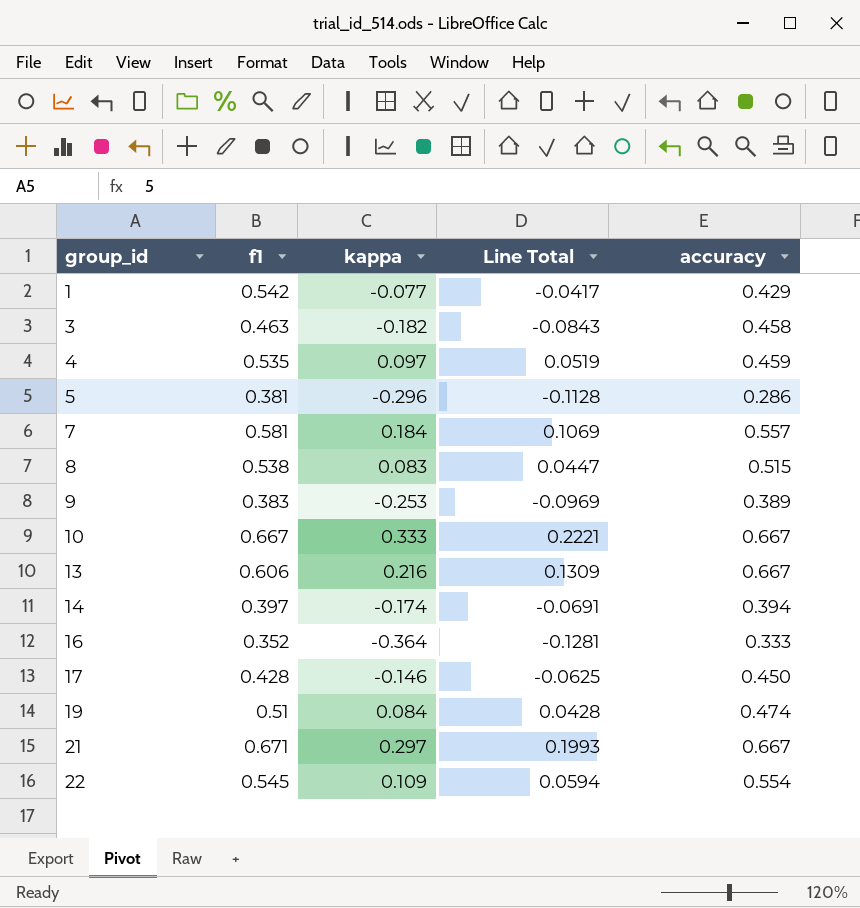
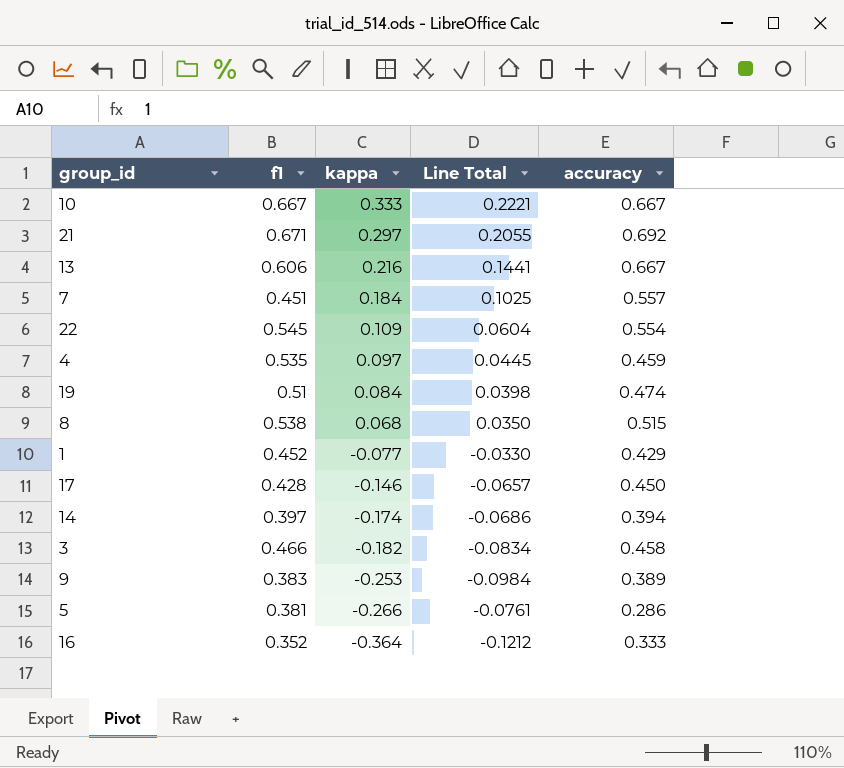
row order: group_id ascending -> kappa descending
column Line Total | formula: [f1] * [kappa] -> [kappa] * [accuracy]
21 | accuracy: 0.667 -> 0.692
7 | f1: 0.581 -> 0.451
8 | kappa: 0.083 -> 0.068
1 | f1: 0.542 -> 0.452
3 | f1: 0.463 -> 0.466
5 | kappa: -0.296 -> -0.266

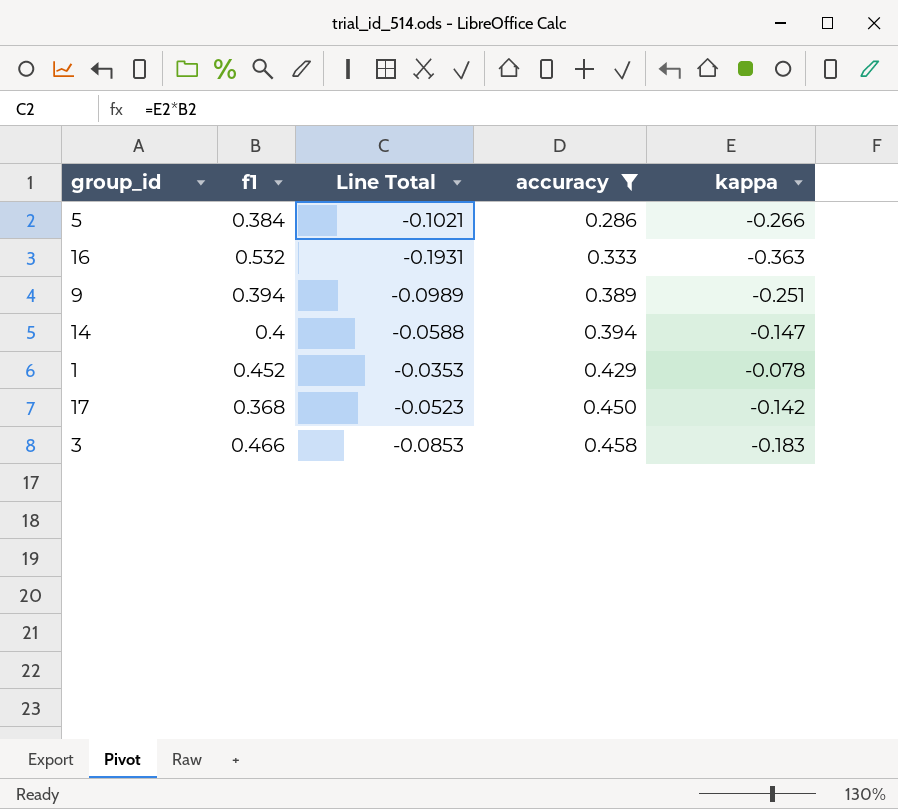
filter: none -> accuracy <= 0.458
row order: kappa descending -> accuracy ascending
column Line Total | formula: [kappa] * [accuracy] -> [f1] * [kappa]
column kappa | position: 3 -> 5
5 | f1: 0.381 -> 0.384
16 | f1: 0.352 -> 0.532
16 | kappa: -0.364 -> -0.363
9 | f1: 0.383 -> 0.394
9 | kappa: -0.253 -> -0.251
14 | f1: 0.397 -> 0.4
14 | kappa: -0.174 -> -0.147
1 | kappa: -0.077 -> -0.078
17 | f1: 0.428 -> 0.368
17 | kappa: -0.146 -> -0.142
3 | kappa: -0.182 -> -0.183

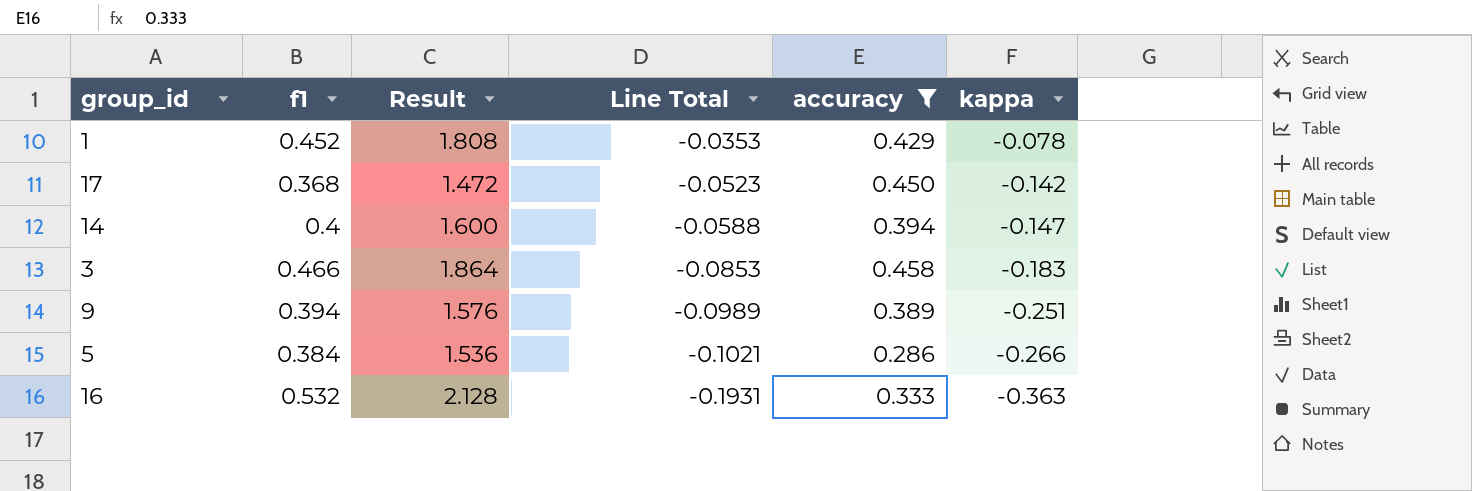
row order: accuracy ascending -> Line Total descending
column Result | formula: none -> [f1] * 4

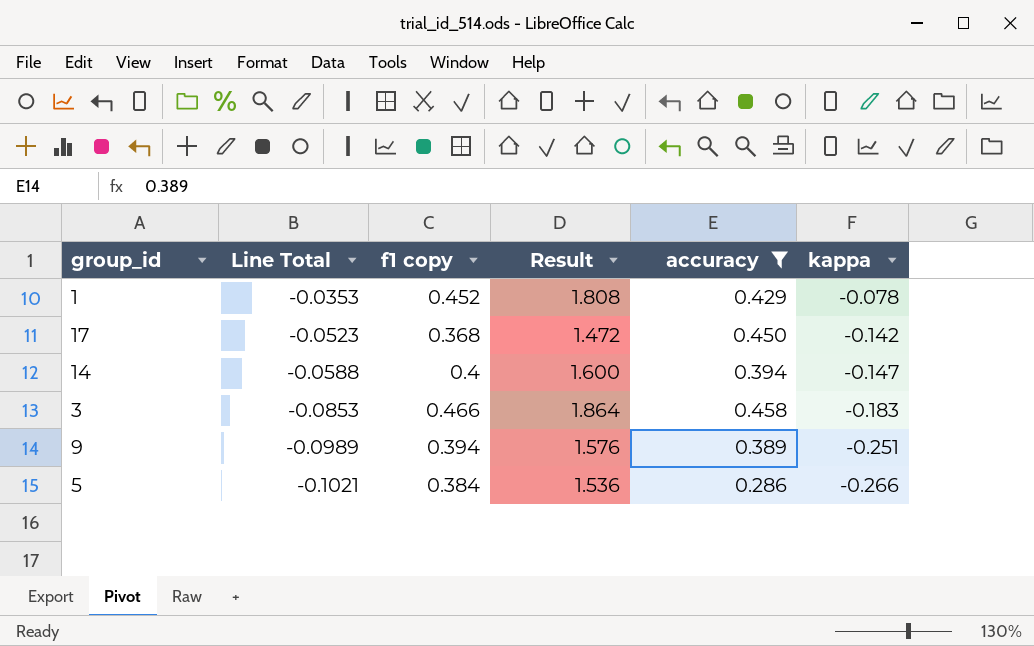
column Line Total | position: 4 -> 2
column name: f1 -> f1 copy
row 16: 0.532 | 2.128 | -0.1931 | 0.333 | -0.363 -> none

